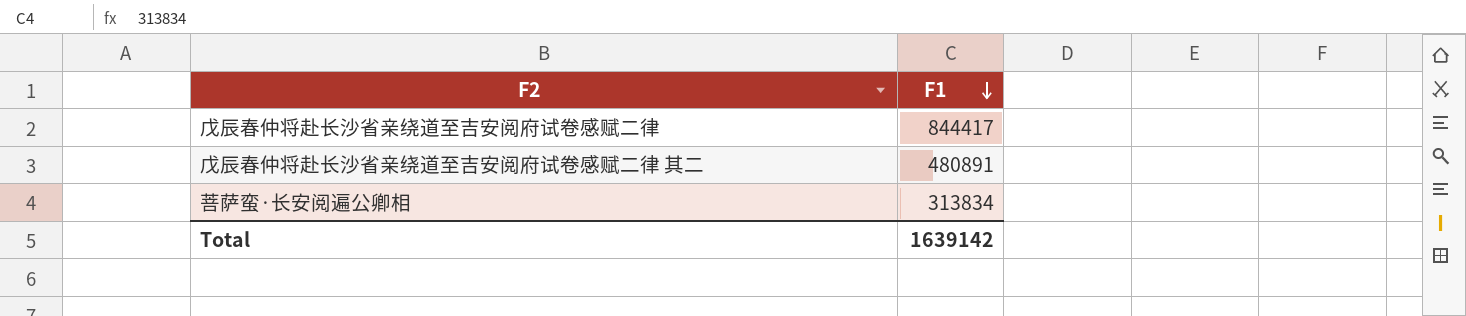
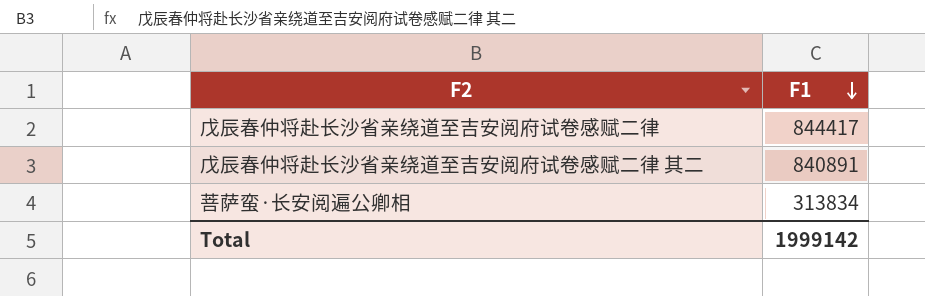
戊辰春仲将赴长沙省亲绕道至吉安阅府试卷感赋二律 其二 | F1: 480891 -> 840891
Total | F1: 1639142 -> 1999142

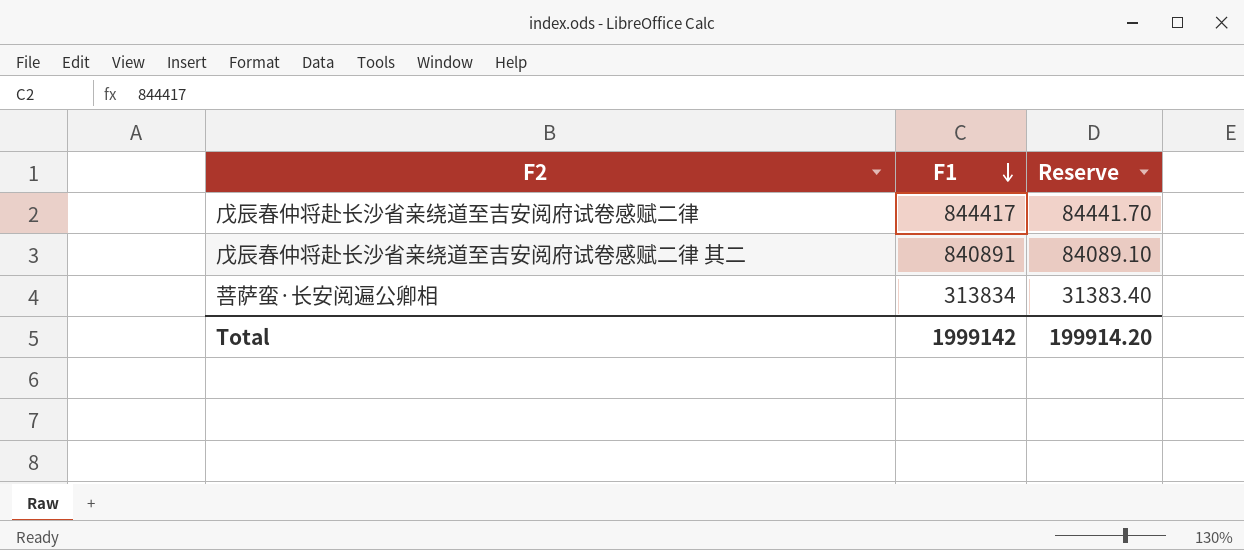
column Reserve | formula: none -> [F1] * 0.1

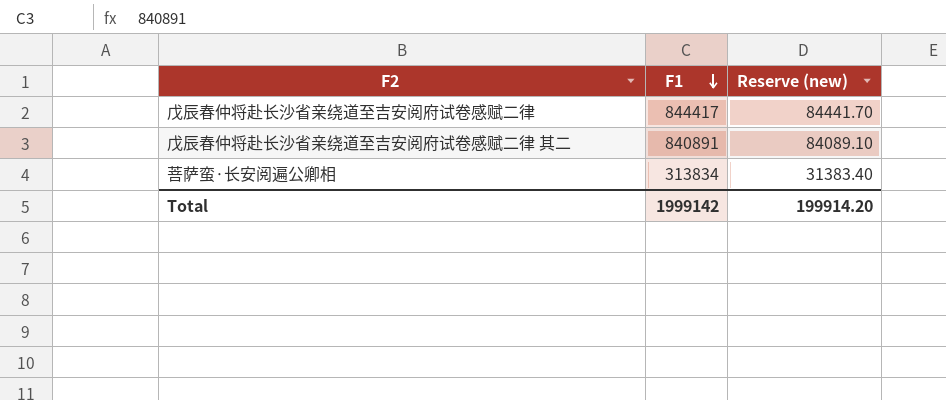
column name: Reserve -> Reserve (new)

